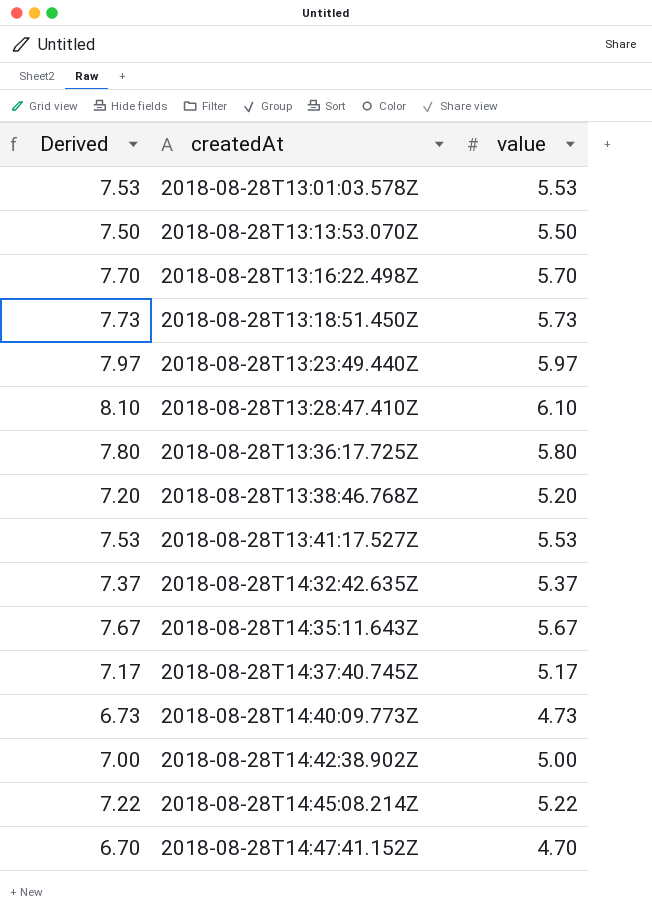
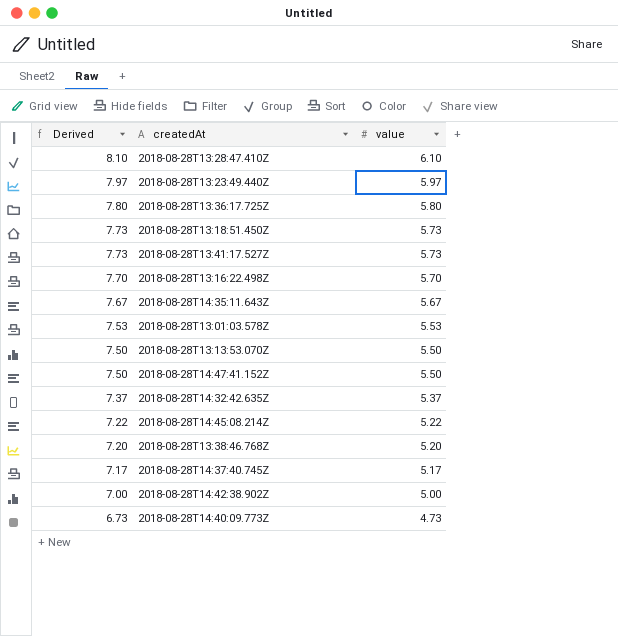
row order: createdAt ascending -> Derived descending
2018-08-28T13:41:17.527Z | Derived: 7.53 -> 7.73
2018-08-28T13:41:17.527Z | value: 5.53 -> 5.73
2018-08-28T14:47:41.152Z | Derived: 6.70 -> 7.50
2018-08-28T14:47:41.152Z | value: 4.70 -> 5.50

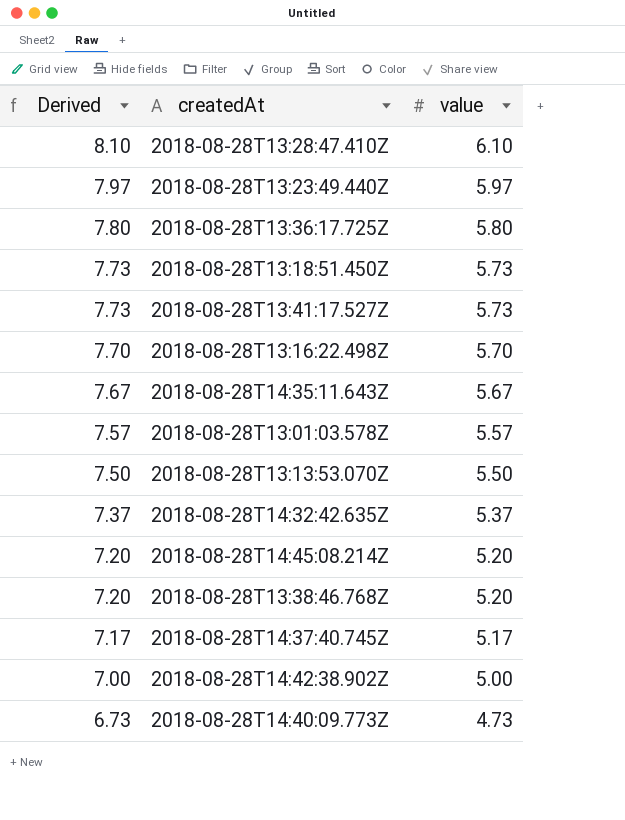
row 2018-08-28T14:47:41.152Z: 7.50 | 5.50 -> none
2018-08-28T13:01:03.578Z | Derived: 7.53 -> 7.57
2018-08-28T13:01:03.578Z | value: 5.53 -> 5.57
2018-08-28T14:45:08.214Z | Derived: 7.22 -> 7.20
2018-08-28T14:45:08.214Z | value: 5.22 -> 5.20

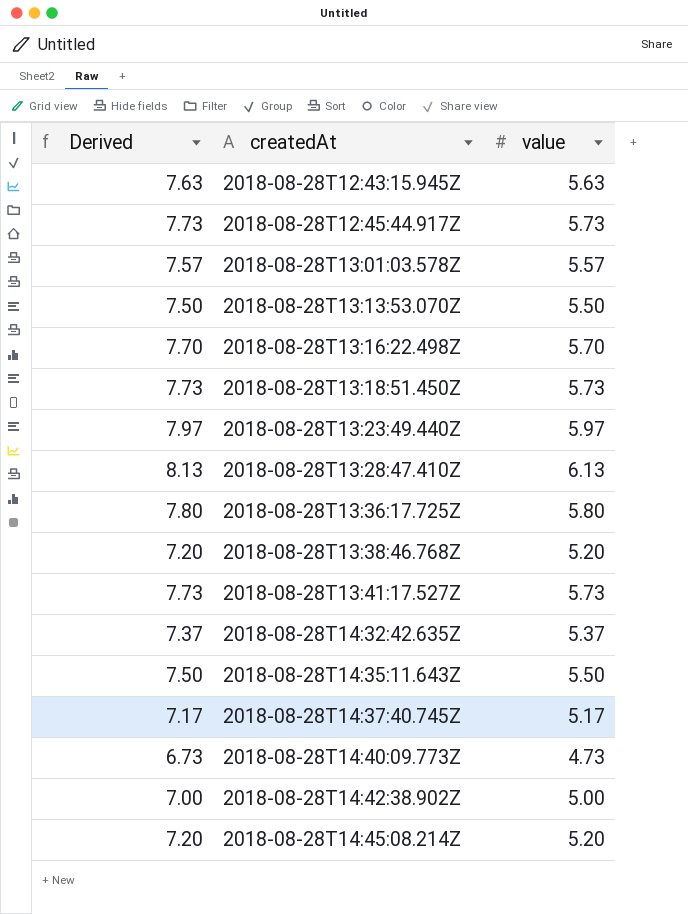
row order: Derived descending -> createdAt ascending
row 2018-08-28T12:43:15.945Z: none -> 7.63 | 5.63
row 2018-08-28T12:45:44.917Z: none -> 7.73 | 5.73
2018-08-28T13:28:47.410Z | Derived: 8.10 -> 8.13
2018-08-28T13:28:47.410Z | value: 6.10 -> 6.13
2018-08-28T14:35:11.643Z | Derived: 7.67 -> 7.50
2018-08-28T14:35:11.643Z | value: 5.67 -> 5.50

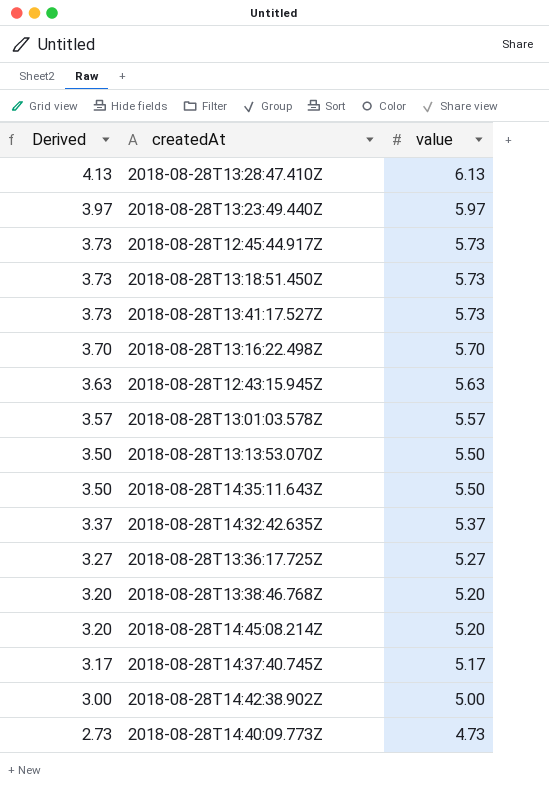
row order: createdAt ascending -> Derived descending
column Derived | formula: [value] + 2 -> [value] - 2
2018-08-28T13:36:17.725Z | value: 5.80 -> 5.27

